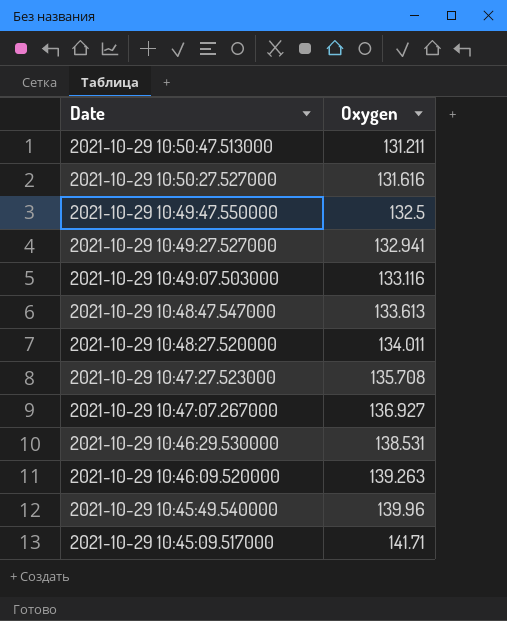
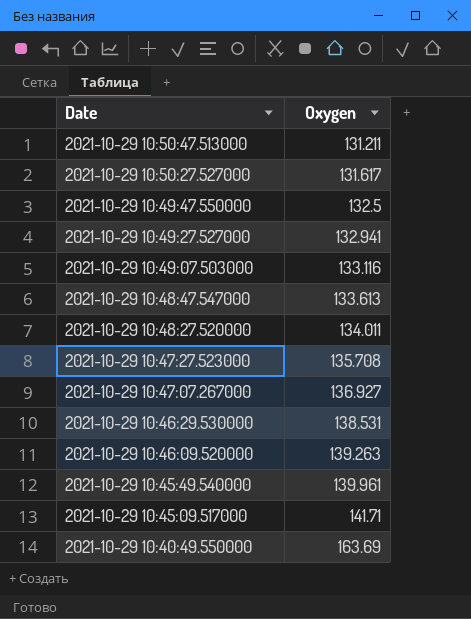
2021-10-29 10:50:27.527000 | Oxygen: 131.616 -> 131.617
2021-10-29 10:45:49.540000 | Oxygen: 139.96 -> 139.961
row 2021-10-29 10:40:49.550000: none -> 163.69

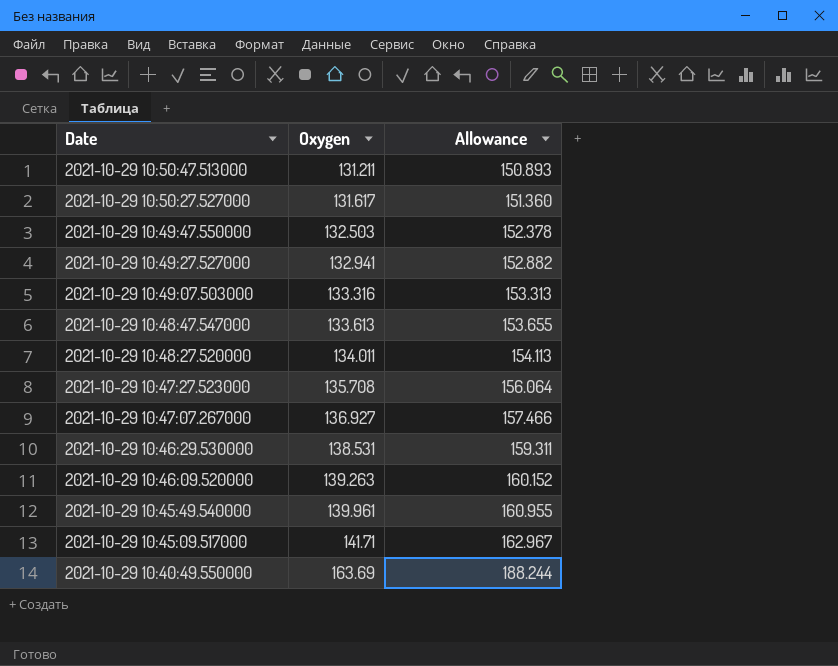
column Allowance | formula: none -> [Oxygen] * 1.15
2021-10-29 10:49:47.550000 | Oxygen: 132.5 -> 132.503
2021-10-29 10:49:07.503000 | Oxygen: 133.116 -> 133.316

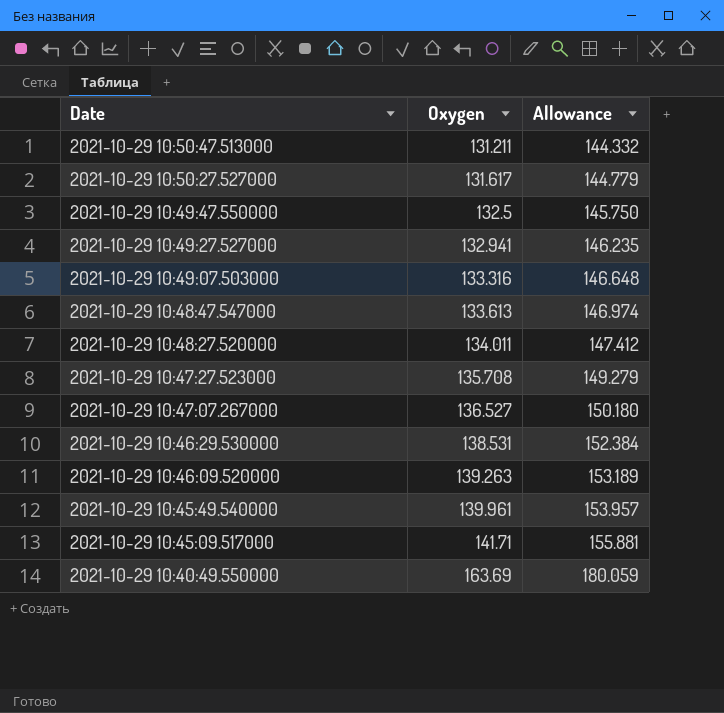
column Allowance | formula: [Oxygen] * 1.15 -> [Oxygen] * 1.1
2021-10-29 10:49:47.550000 | Oxygen: 132.503 -> 132.5
2021-10-29 10:47:07.267000 | Oxygen: 136.927 -> 136.527

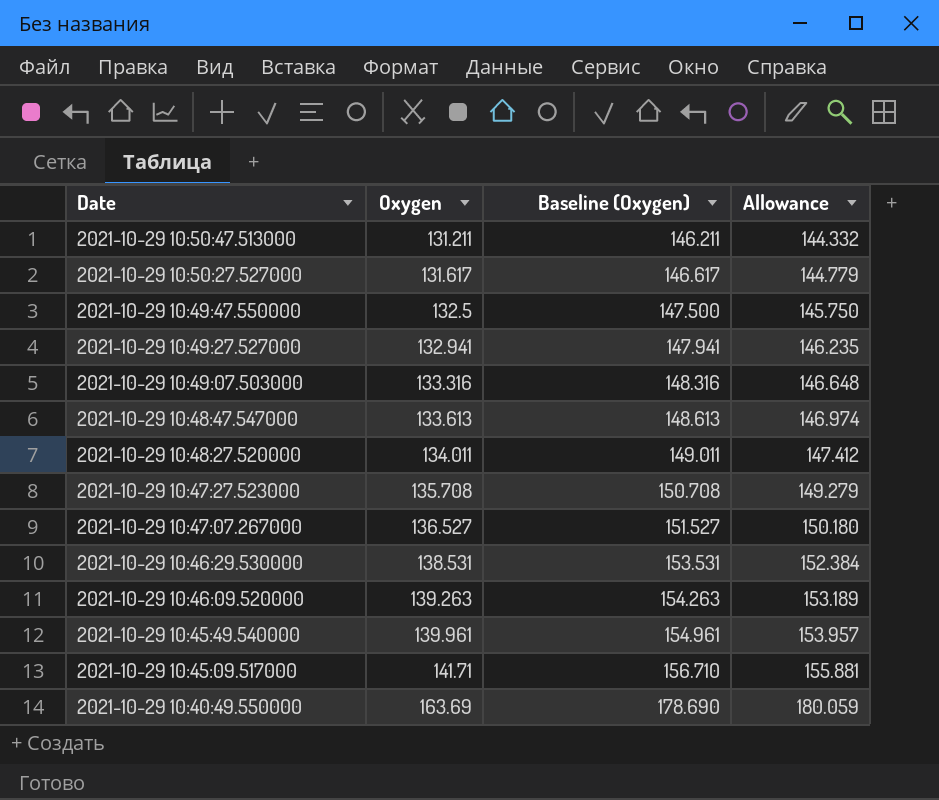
column Baseline (Oxygen) | formula: none -> [Oxygen] + 15

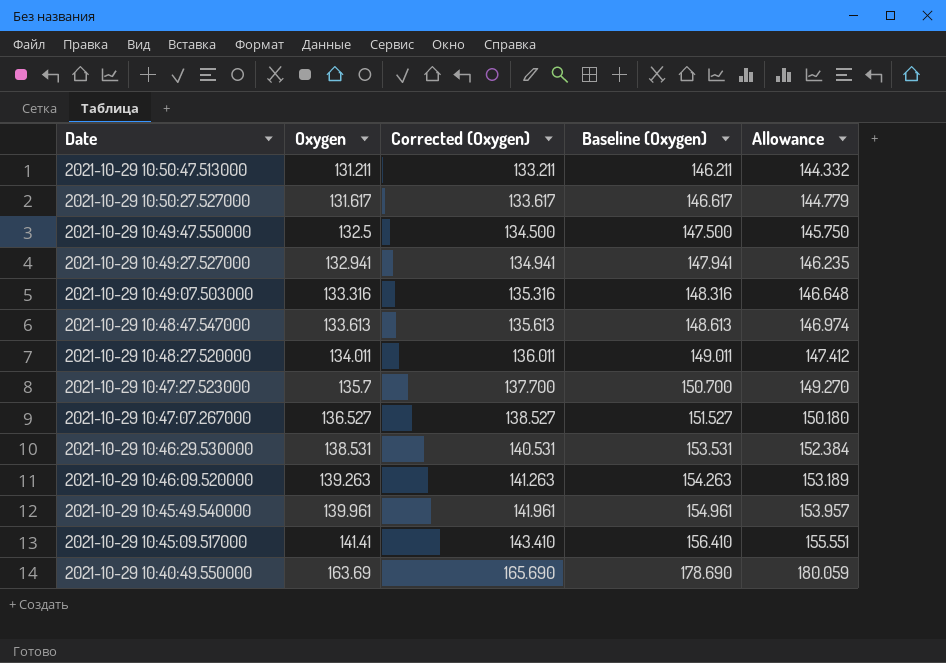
column Corrected (Oxygen) | formula: none -> [Oxygen] + 2
2021-10-29 10:47:27.523000 | Oxygen: 135.708 -> 135.7
2021-10-29 10:47:27.523000 | Baseline (Oxygen): 150.708 -> 150.700
2021-10-29 10:47:27.523000 | Allowance: 149.279 -> 149.270
2021-10-29 10:45:09.517000 | Oxygen: 141.71 -> 141.41
2021-10-29 10:45:09.517000 | Baseline (Oxygen): 156.710 -> 156.410
2021-10-29 10:45:09.517000 | Allowance: 155.881 -> 155.551

